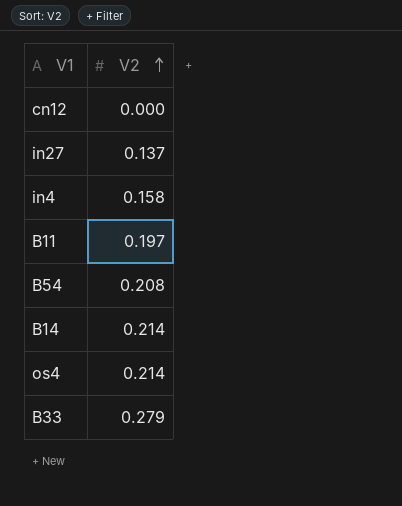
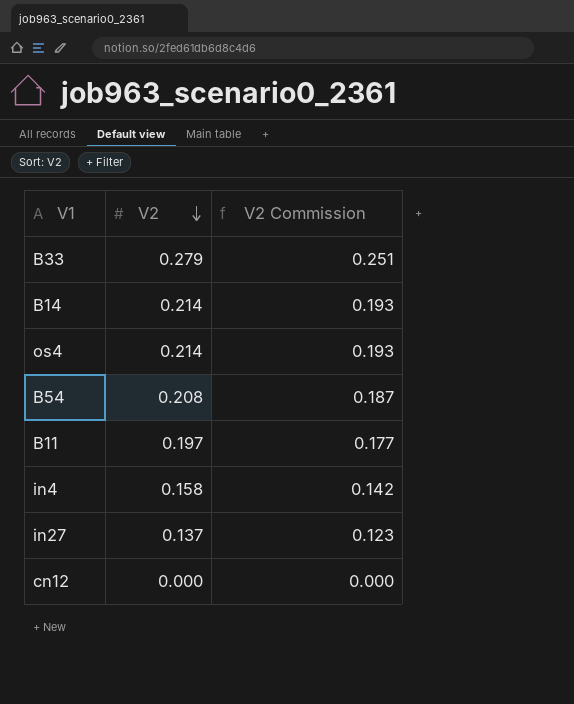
row order: V2 ascending -> V2 descending
column V2 Commission | formula: none -> [V2] * 0.9

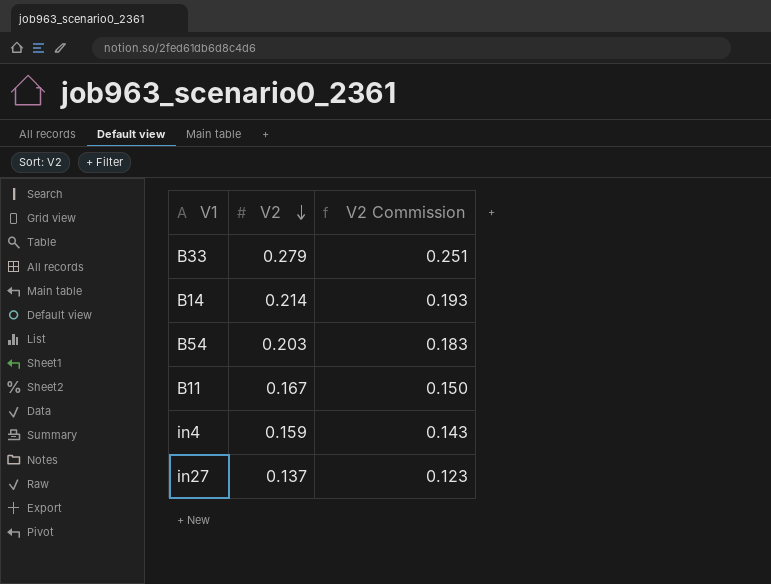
row os4: 0.214 | 0.193 -> none
row cn12: 0.000 | 0.000 -> none
B54 | V2: 0.208 -> 0.203
B54 | V2 Commission: 0.187 -> 0.183
B11 | V2: 0.197 -> 0.167
B11 | V2 Commission: 0.177 -> 0.150
in4 | V2: 0.158 -> 0.159
in4 | V2 Commission: 0.142 -> 0.143

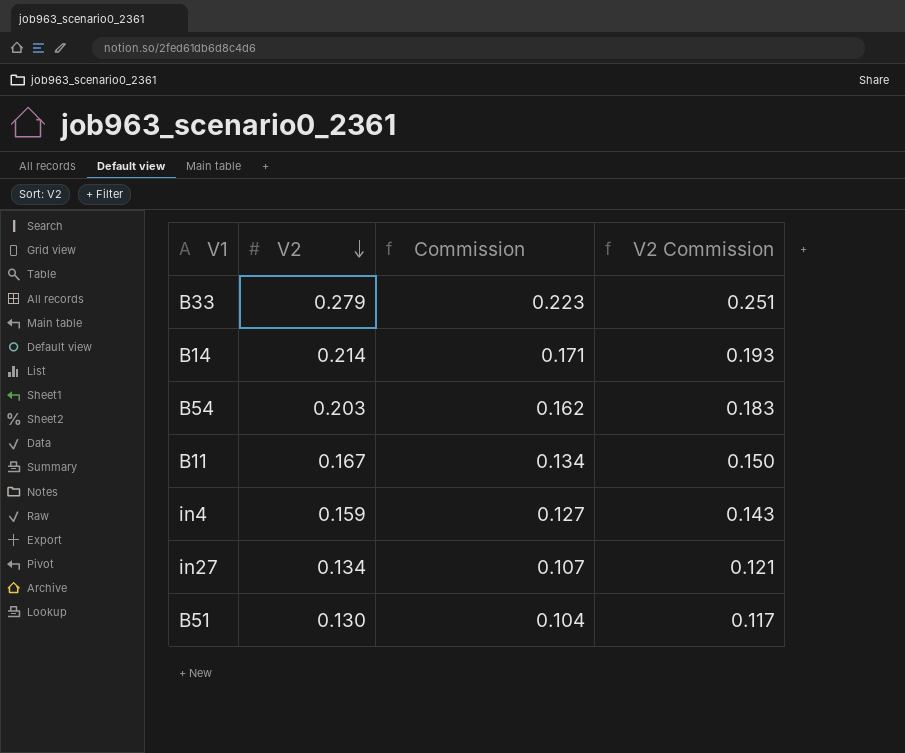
column Commission | formula: none -> [V2] * 0.8
in27 | V2: 0.137 -> 0.134
in27 | V2 Commission: 0.123 -> 0.121
row B51: none -> 0.130 | 0.104 | 0.117

